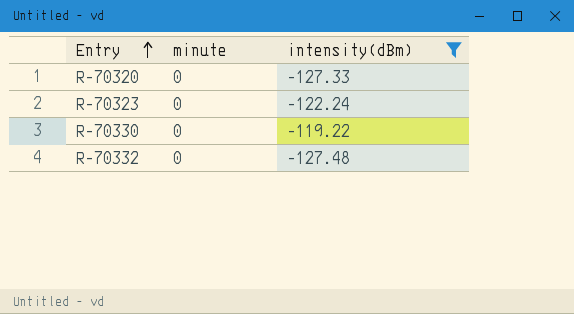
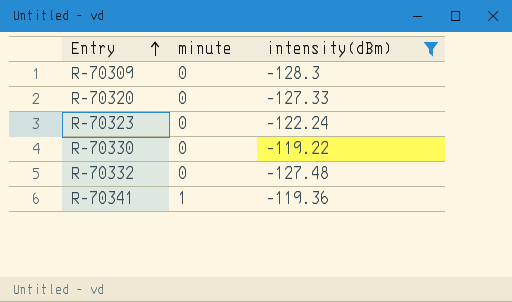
row R-70309: none -> 0 | -128.3
row R-70341: none -> 1 | -119.36

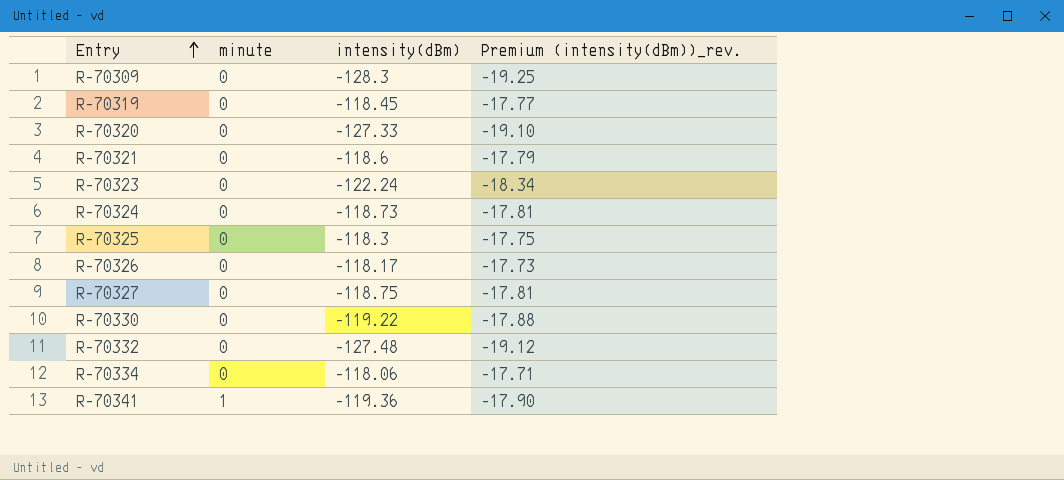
filter: intensity(dBm) <= -119.22 -> none
column Premium (intensity(dBm))_rev. | formula: none -> [intensity(dBm)] * 0.15

